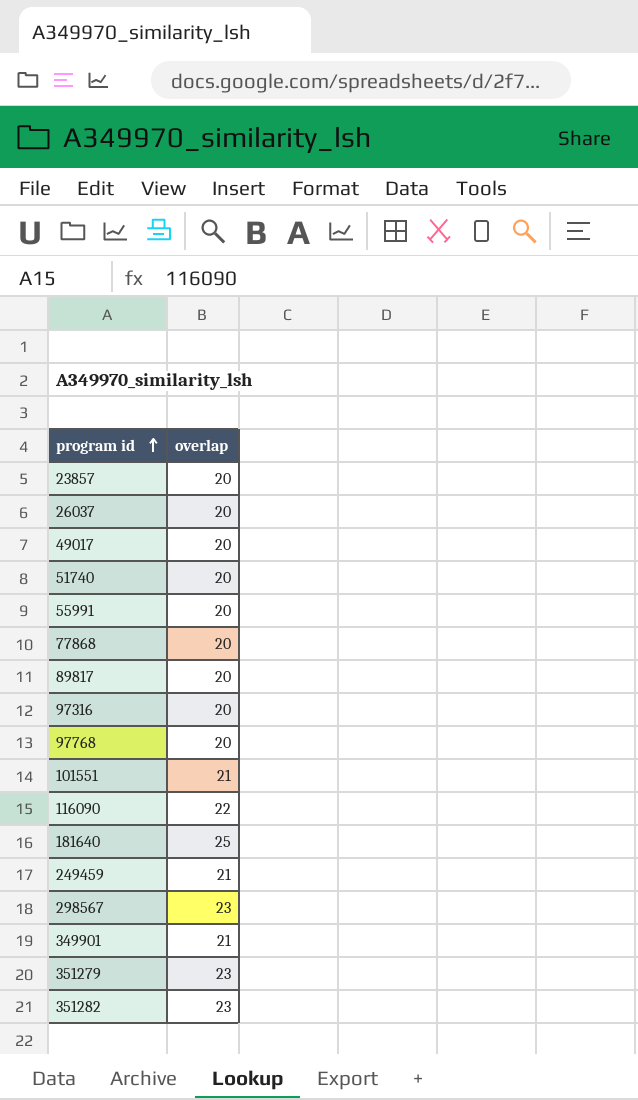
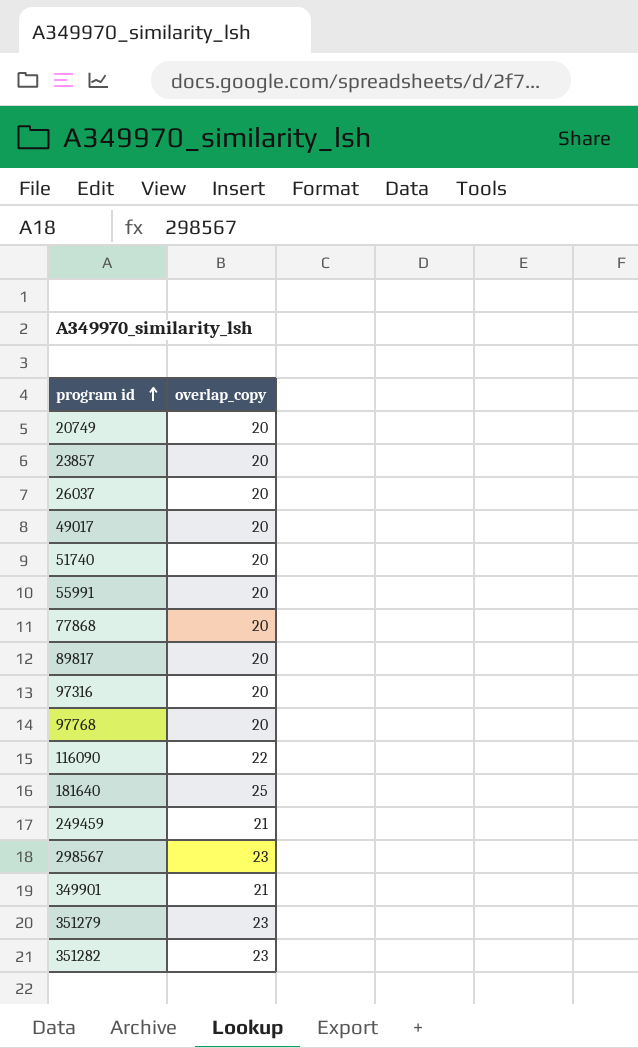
column name: overlap -> overlap_copy
row 101551: 21 -> none
row 20749: none -> 20

